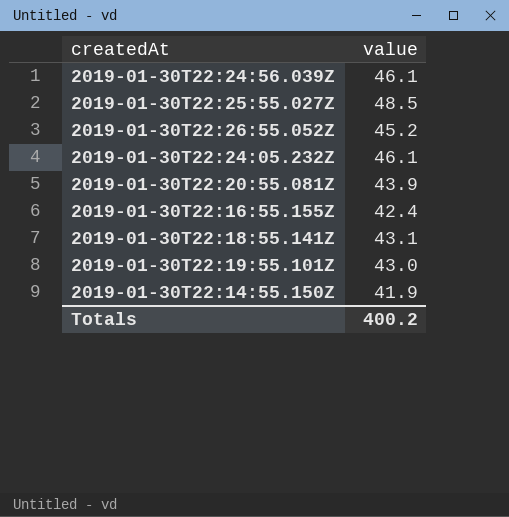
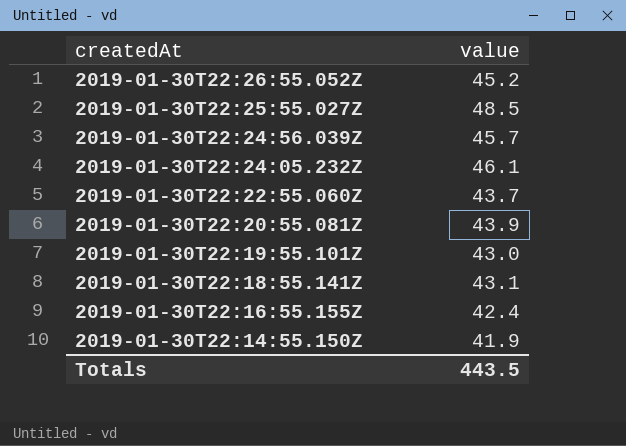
row order: none -> createdAt descending
2019-01-30T22:24:56.039Z | value: 46.1 -> 45.7
row 2019-01-30T22:22:55.060Z: none -> 43.7
Totals | value: 400.2 -> 443.5

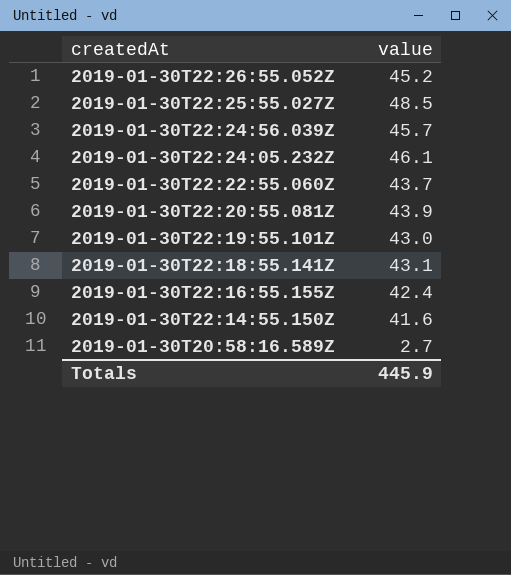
2019-01-30T22:14:55.150Z | value: 41.9 -> 41.6
row 2019-01-30T20:58:16.589Z: none -> 2.7
Totals | value: 443.5 -> 445.9

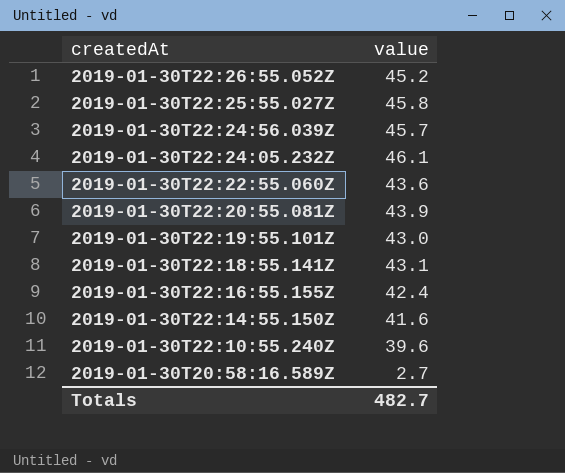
2019-01-30T22:25:55.027Z | value: 48.5 -> 45.8
2019-01-30T22:22:55.060Z | value: 43.7 -> 43.6
row 2019-01-30T22:10:55.240Z: none -> 39.6
Totals | value: 445.9 -> 482.7

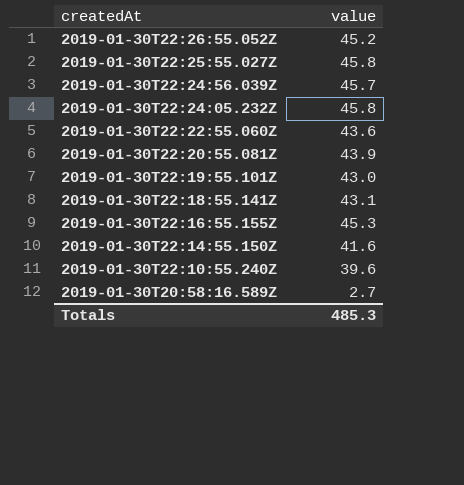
2019-01-30T22:24:05.232Z | value: 46.1 -> 45.8
2019-01-30T22:16:55.155Z | value: 42.4 -> 45.3
Totals | value: 482.7 -> 485.3

